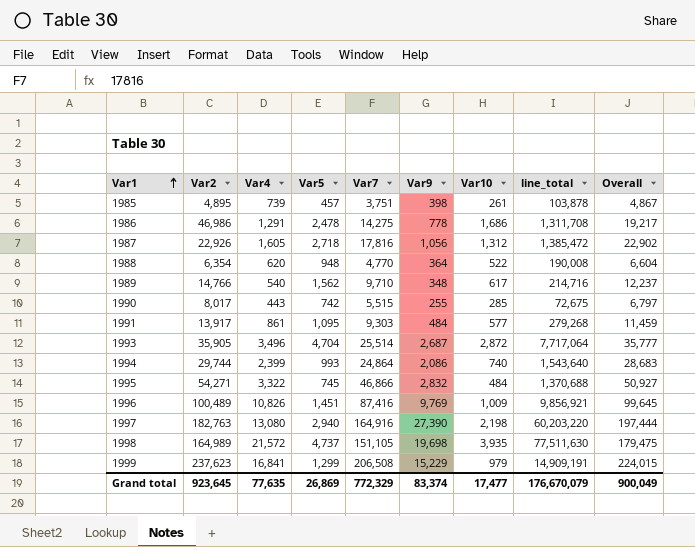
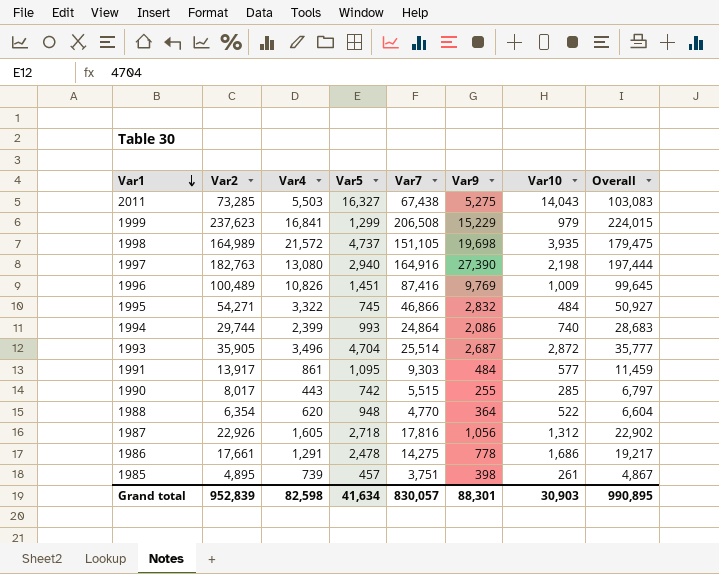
row order: Var1 ascending -> Var1 descending
column line_total | formula: [Var9] * [Var10] -> none
row 1989: 14,766 | 540 | 1,562 | 9,710 | 348 | 617 | 214,716 | 12,237 -> none
row 2011: none -> 73,285 | 5,503 | 16,327 | 67,438 | 5,275 | 14,043 | 103,083
1986 | Var2: 46,986 -> 17,661
Grand total | Var2: 923,645 -> 952,839
Grand total | Var4: 77,635 -> 82,598
Grand total | Var5: 26,869 -> 41,634
Grand total | Var7: 772,329 -> 830,057
Grand total | Var9: 83,374 -> 88,301
Grand total | Var10: 17,477 -> 30,903
Grand total | Overall: 900,049 -> 990,895

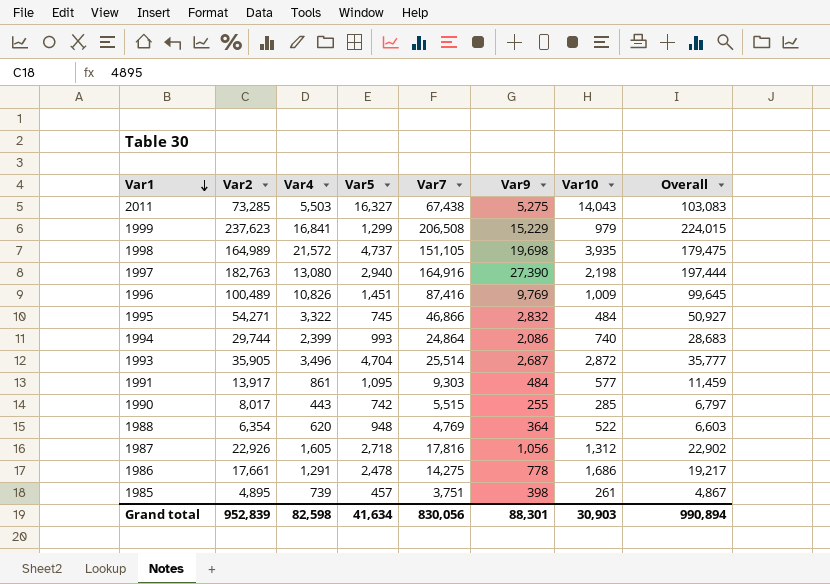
1988 | Var7: 4,770 -> 4,769
1988 | Overall: 6,604 -> 6,603
Grand total | Var7: 830,057 -> 830,056
Grand total | Overall: 990,895 -> 990,894

